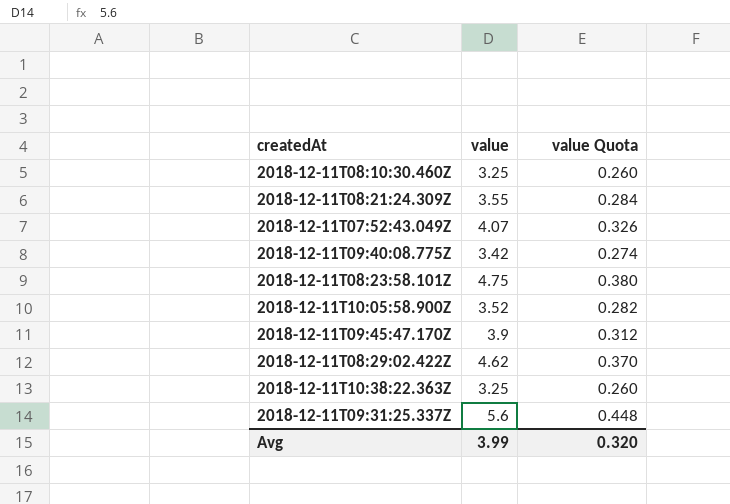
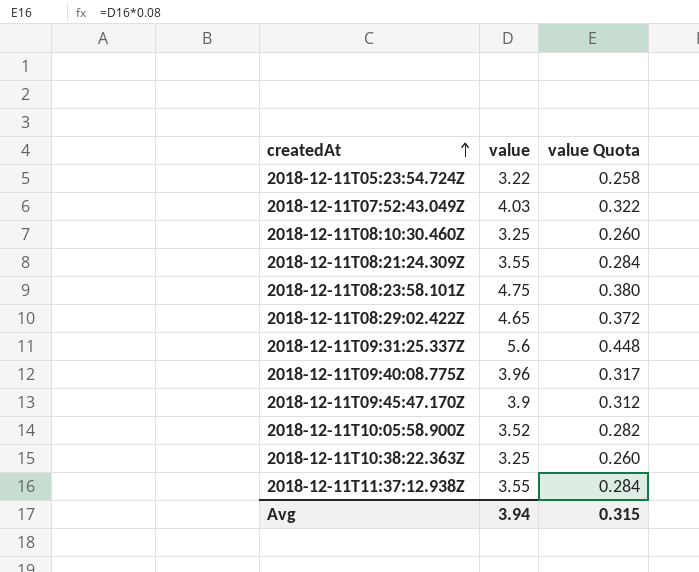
row order: none -> createdAt ascending
row 2018-12-11T05:23:54.724Z: none -> 3.22 | 0.258
2018-12-11T07:52:43.049Z | value: 4.07 -> 4.03
2018-12-11T07:52:43.049Z | value Quota: 0.326 -> 0.322
2018-12-11T08:29:02.422Z | value: 4.62 -> 4.65
2018-12-11T08:29:02.422Z | value Quota: 0.370 -> 0.372
2018-12-11T09:40:08.775Z | value: 3.42 -> 3.96
2018-12-11T09:40:08.775Z | value Quota: 0.274 -> 0.317
row 2018-12-11T11:37:12.938Z: none -> 3.55 | 0.284
Avg | value: 3.99 -> 3.94
Avg | value Quota: 0.320 -> 0.315

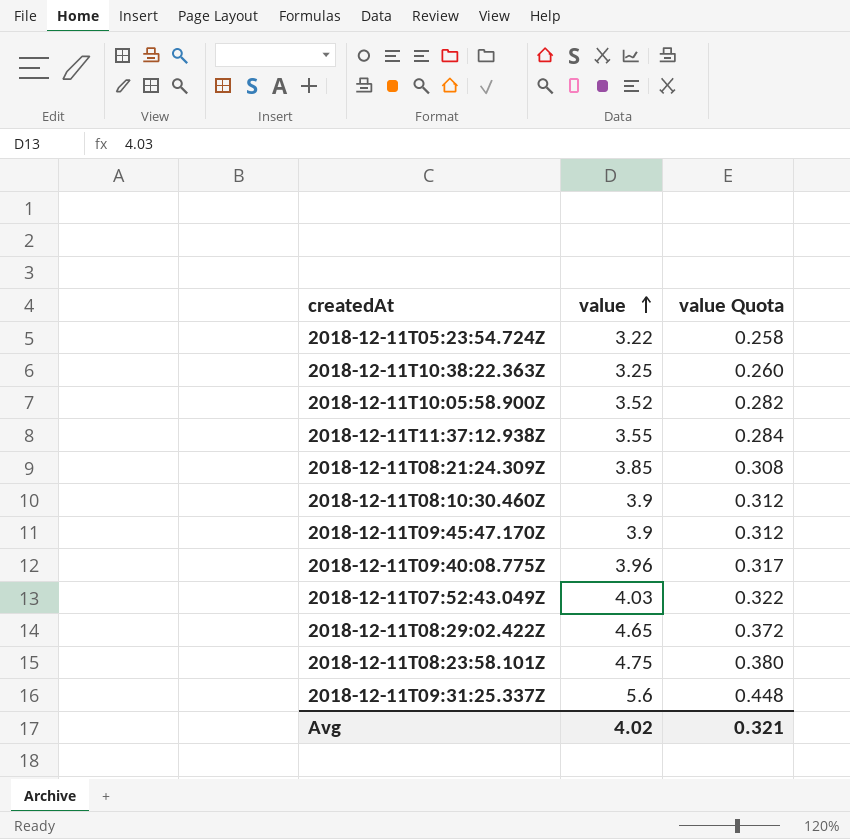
row order: createdAt ascending -> value ascending
2018-12-11T08:21:24.309Z | value: 3.55 -> 3.85
2018-12-11T08:21:24.309Z | value Quota: 0.284 -> 0.308
2018-12-11T08:10:30.460Z | value: 3.25 -> 3.9
2018-12-11T08:10:30.460Z | value Quota: 0.260 -> 0.312
Avg | value: 3.94 -> 4.02
Avg | value Quota: 0.315 -> 0.321

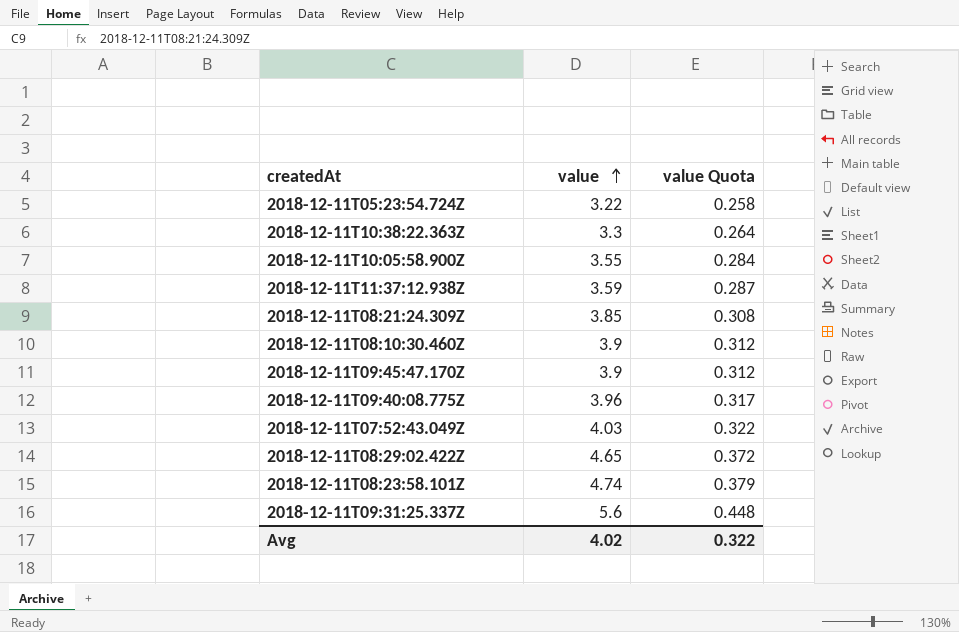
2018-12-11T10:38:22.363Z | value: 3.25 -> 3.3
2018-12-11T10:38:22.363Z | value Quota: 0.260 -> 0.264
2018-12-11T10:05:58.900Z | value: 3.52 -> 3.55
2018-12-11T10:05:58.900Z | value Quota: 0.282 -> 0.284
2018-12-11T11:37:12.938Z | value: 3.55 -> 3.59
2018-12-11T11:37:12.938Z | value Quota: 0.284 -> 0.287
2018-12-11T08:23:58.101Z | value: 4.75 -> 4.74
2018-12-11T08:23:58.101Z | value Quota: 0.380 -> 0.379
Avg | value Quota: 0.321 -> 0.322

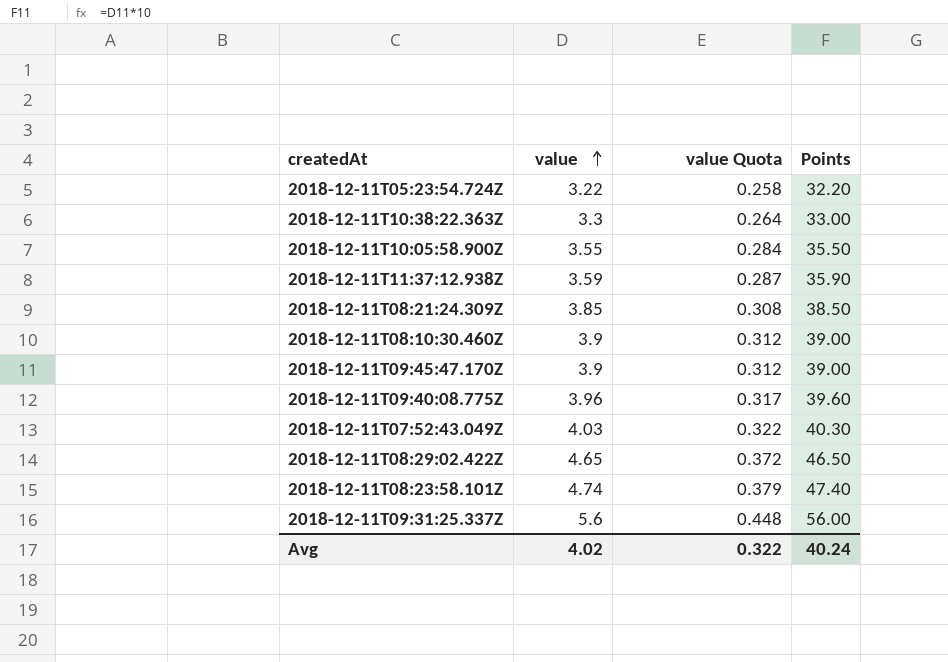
column Points | formula: none -> [value] * 10

